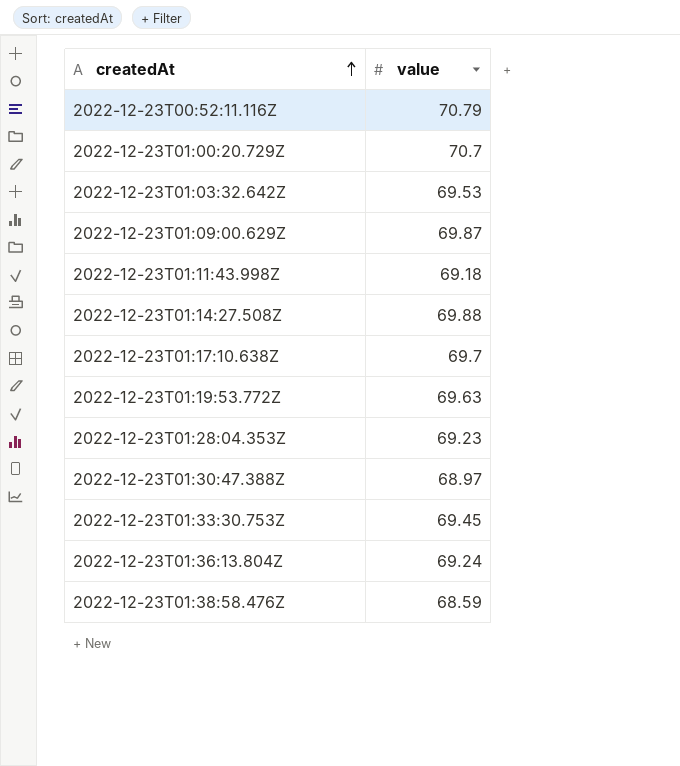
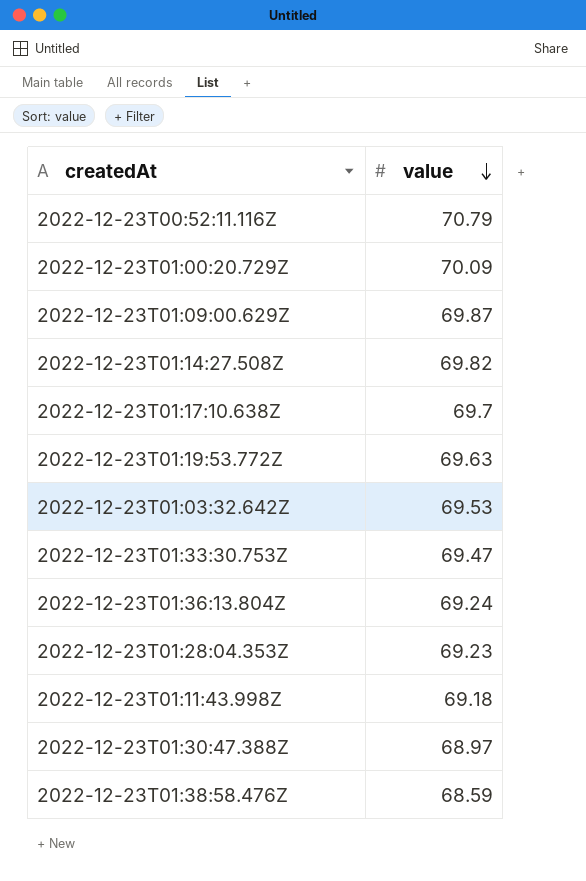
row order: createdAt ascending -> value descending
2022-12-23T01:00:20.729Z | value: 70.7 -> 70.09
2022-12-23T01:14:27.508Z | value: 69.88 -> 69.82
2022-12-23T01:33:30.753Z | value: 69.45 -> 69.47

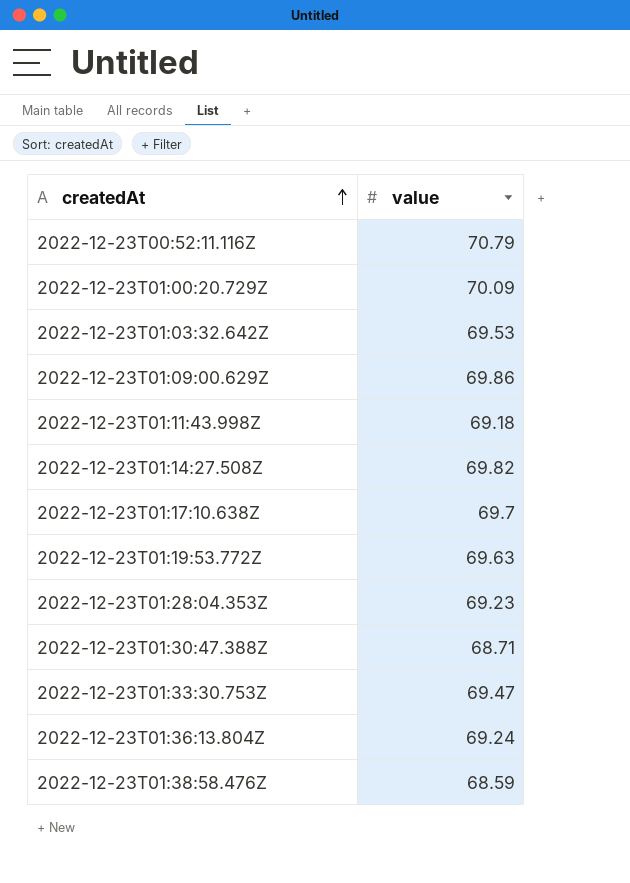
row order: value descending -> createdAt ascending
2022-12-23T01:09:00.629Z | value: 69.87 -> 69.86
2022-12-23T01:30:47.388Z | value: 68.97 -> 68.71

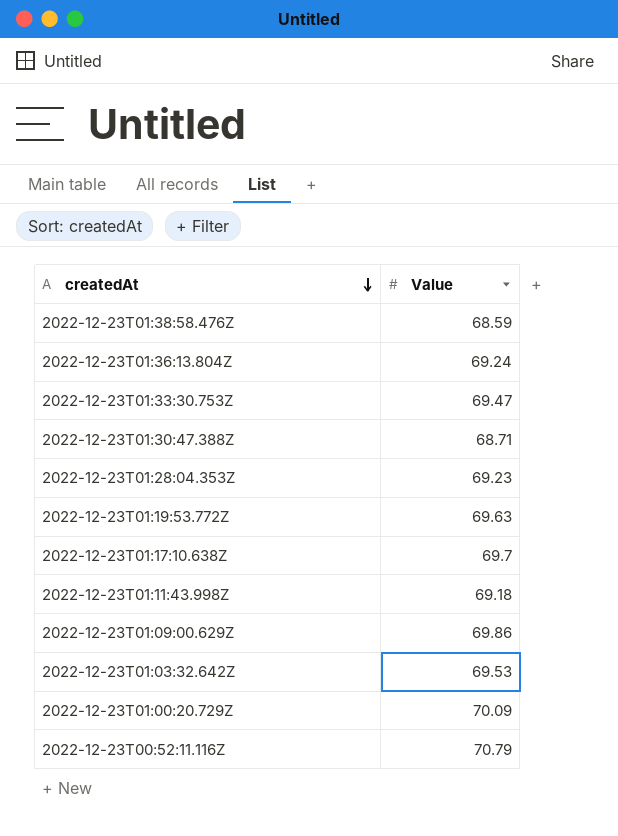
row order: createdAt ascending -> createdAt descending
column name: value -> Value
row 2022-12-23T01:14:27.508Z: 69.82 -> none

